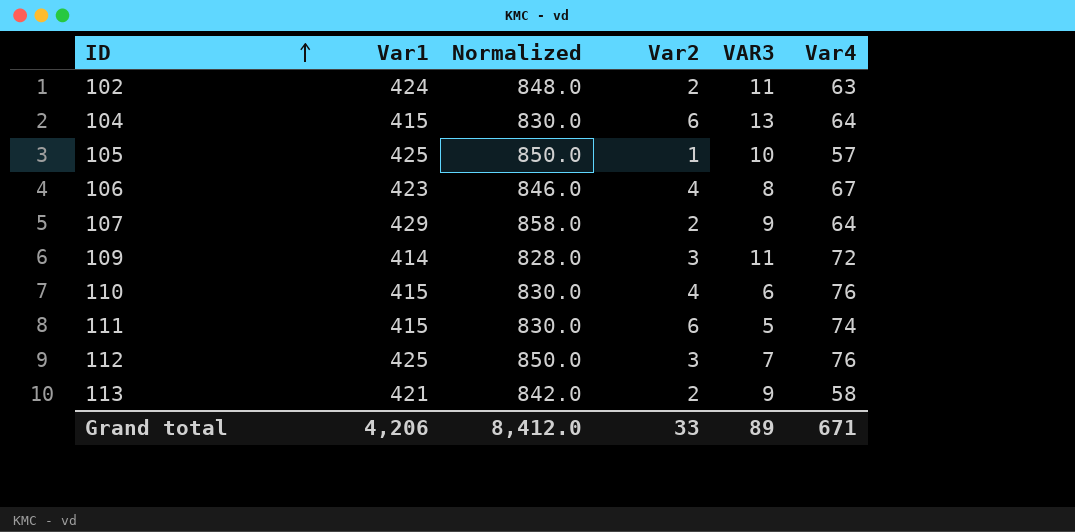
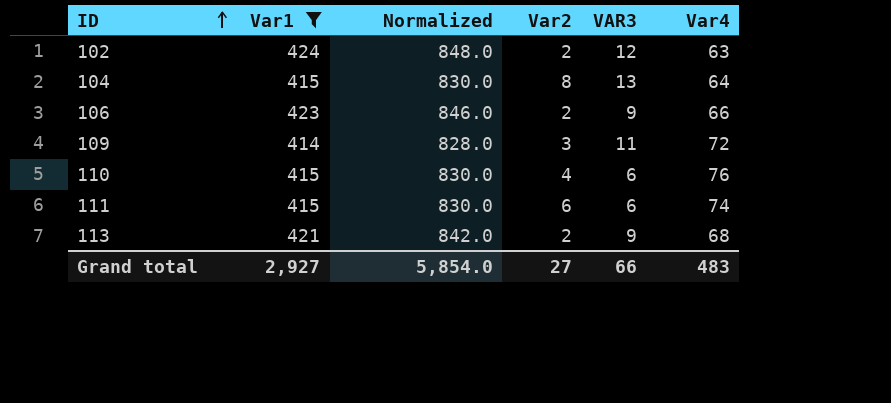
filter: none -> Var1 <= 424
102 | VAR3: 11 -> 12
104 | Var2: 6 -> 8
106 | Var2: 4 -> 2
106 | VAR3: 8 -> 9
106 | Var4: 67 -> 66
111 | VAR3: 5 -> 6
113 | Var4: 58 -> 68
Grand total | Var1: 4,206 -> 2,927
Grand total | Normalized: 8,412.0 -> 5,854.0
Grand total | Var2: 33 -> 27
Grand total | VAR3: 89 -> 66
Grand total | Var4: 671 -> 483

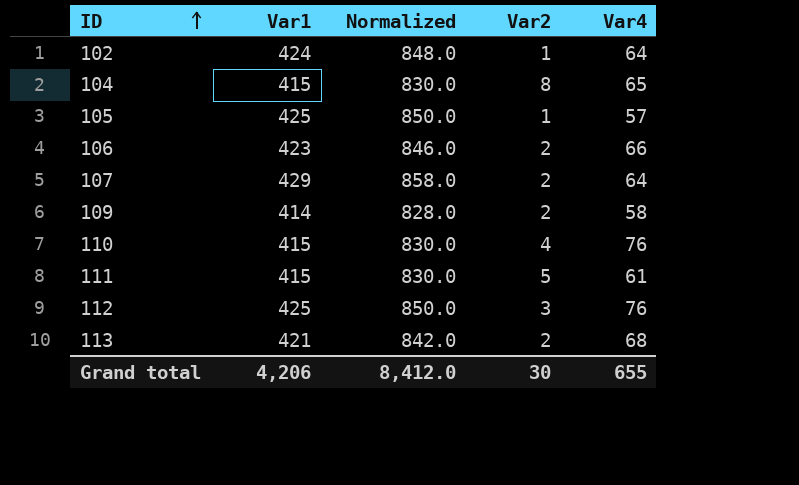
filter: Var1 <= 424 -> none
column VAR3 | position: 5 -> none
102 | Var2: 2 -> 1
102 | Var4: 63 -> 64
104 | Var4: 64 -> 65
109 | Var2: 3 -> 2
109 | Var4: 72 -> 58
111 | Var2: 6 -> 5
111 | Var4: 74 -> 61
Grand total | Var1: 2,927 -> 4,206
Grand total | Normalized: 5,854.0 -> 8,412.0
Grand total | Var2: 27 -> 30
Grand total | Var4: 483 -> 655

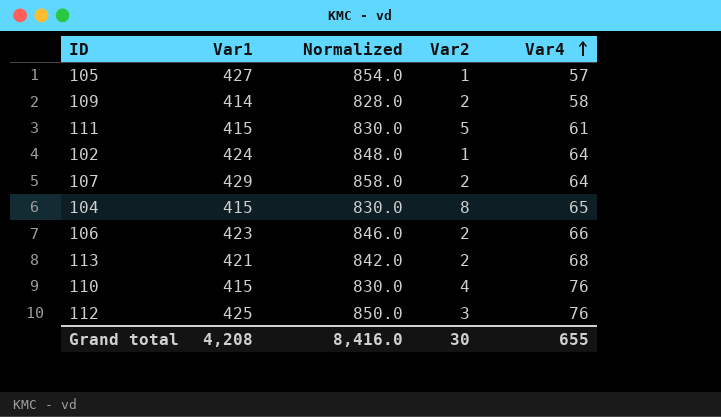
row order: ID ascending -> Var4 ascending
105 | Var1: 425 -> 427
105 | Normalized: 850.0 -> 854.0
Grand total | Var1: 4,206 -> 4,208
Grand total | Normalized: 8,412.0 -> 8,416.0

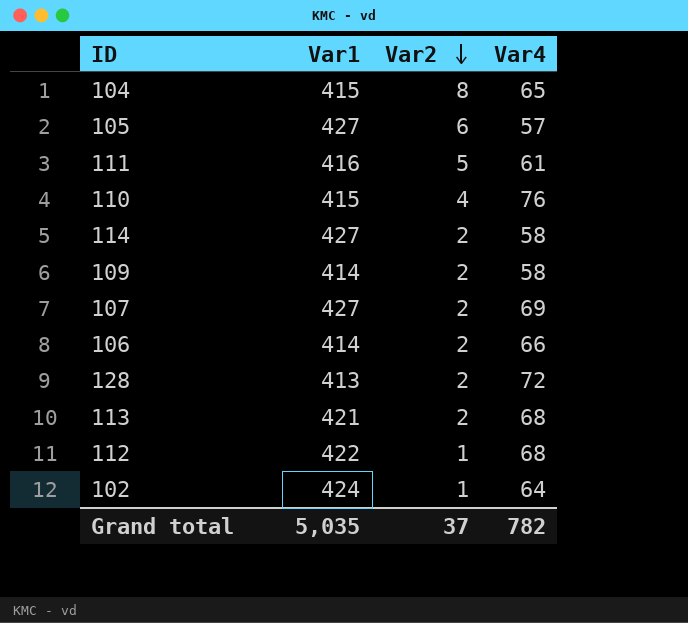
row order: Var4 ascending -> Var2 descending
column Normalized | formula: [Var1] * 2 -> none
105 | Var2: 1 -> 6
111 | Var1: 415 -> 416
row 114: none -> 427 | 2 | 58
107 | Var1: 429 -> 427
107 | Var4: 64 -> 69
106 | Var1: 423 -> 414
row 128: none -> 413 | 2 | 72
112 | Var1: 425 -> 422
112 | Var2: 3 -> 1
112 | Var4: 76 -> 68
Grand total | Var1: 4,208 -> 5,035
Grand total | Var2: 30 -> 37
Grand total | Var4: 655 -> 782

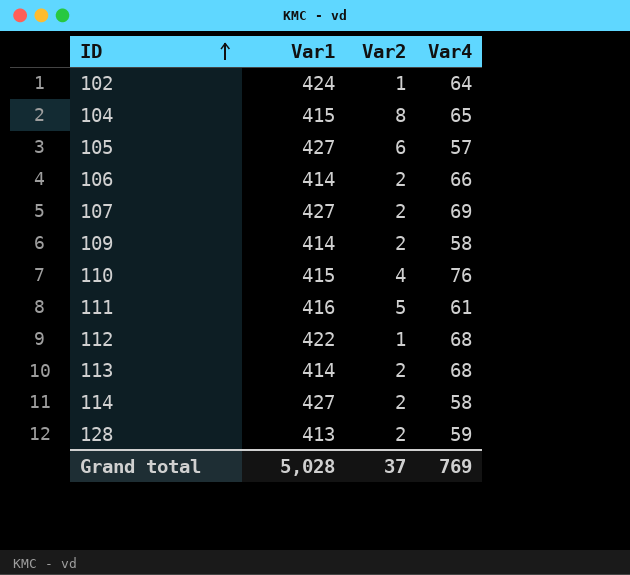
row order: Var2 descending -> ID ascending
113 | Var1: 421 -> 414
128 | Var4: 72 -> 59
Grand total | Var1: 5,035 -> 5,028
Grand total | Var4: 782 -> 769

